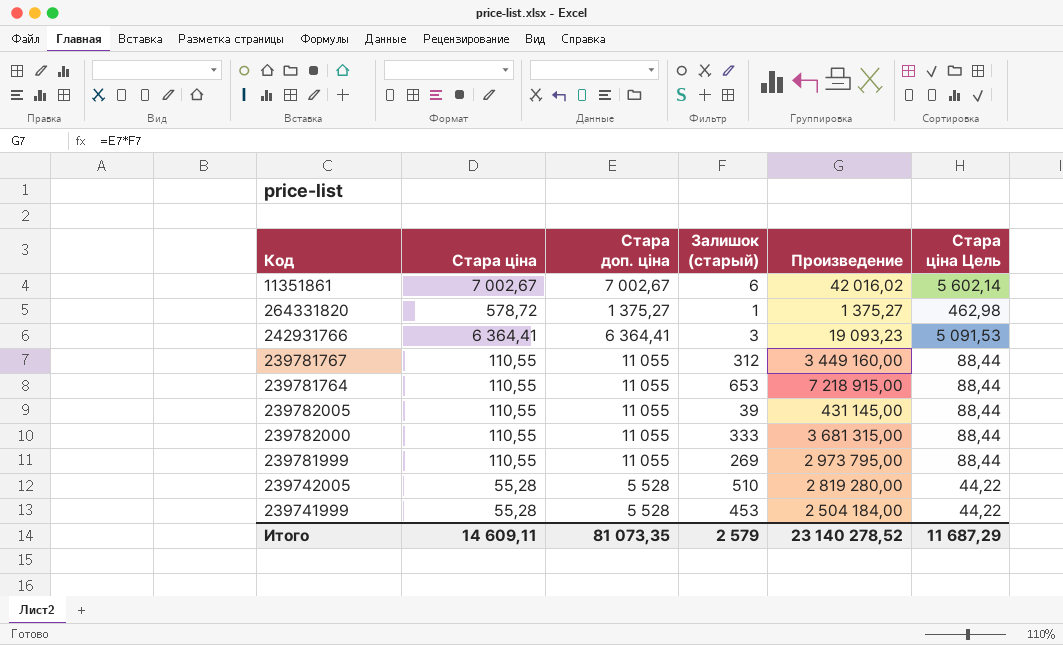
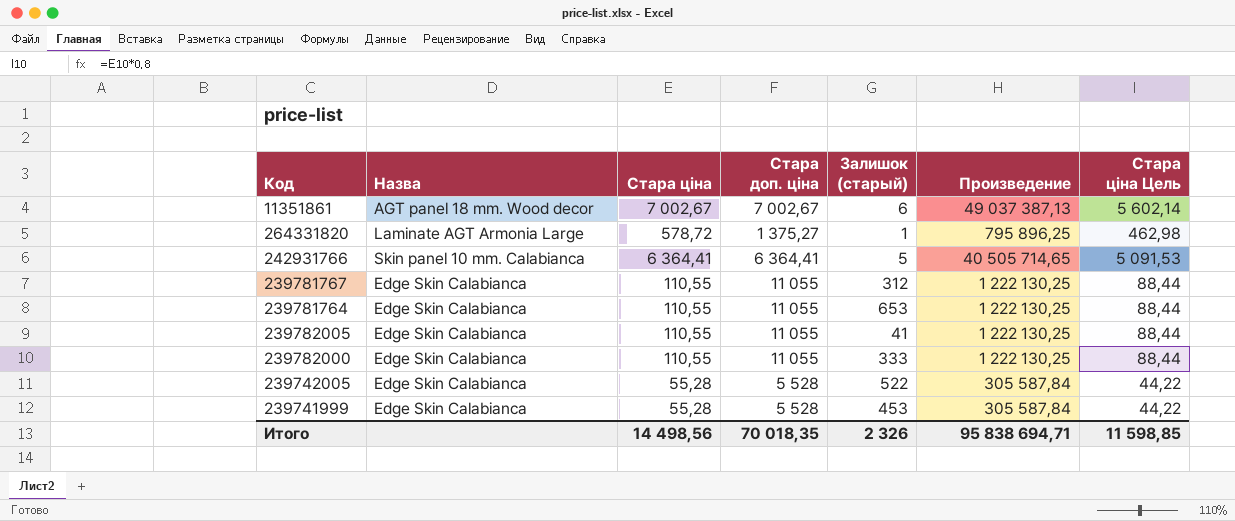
column Назва | position: none -> 2
column Произведение | formula: [Стара доп. ціна] * [Залишок (старый)] -> [Стара ціна] * [Стара доп. ціна]
row 239781999: 110,55 | 11 055 | 269 | 2 973 795,00 | 88,44 -> none
242931766 | Залишок (старый): 3 -> 5
239782005 | Залишок (старый): 39 -> 41
239742005 | Залишок (старый): 510 -> 522
Итого | Стара ціна: 14 609,11 -> 14 498,56
Итого | Стара доп. ціна: 81 073,35 -> 70 018,35
Итого | Залишок (старый): 2 579 -> 2 326
Итого | Произведение: 23 140 278,52 -> 95 838 694,71
Итого | Стара ціна Цель: 11 687,29 -> 11 598,85

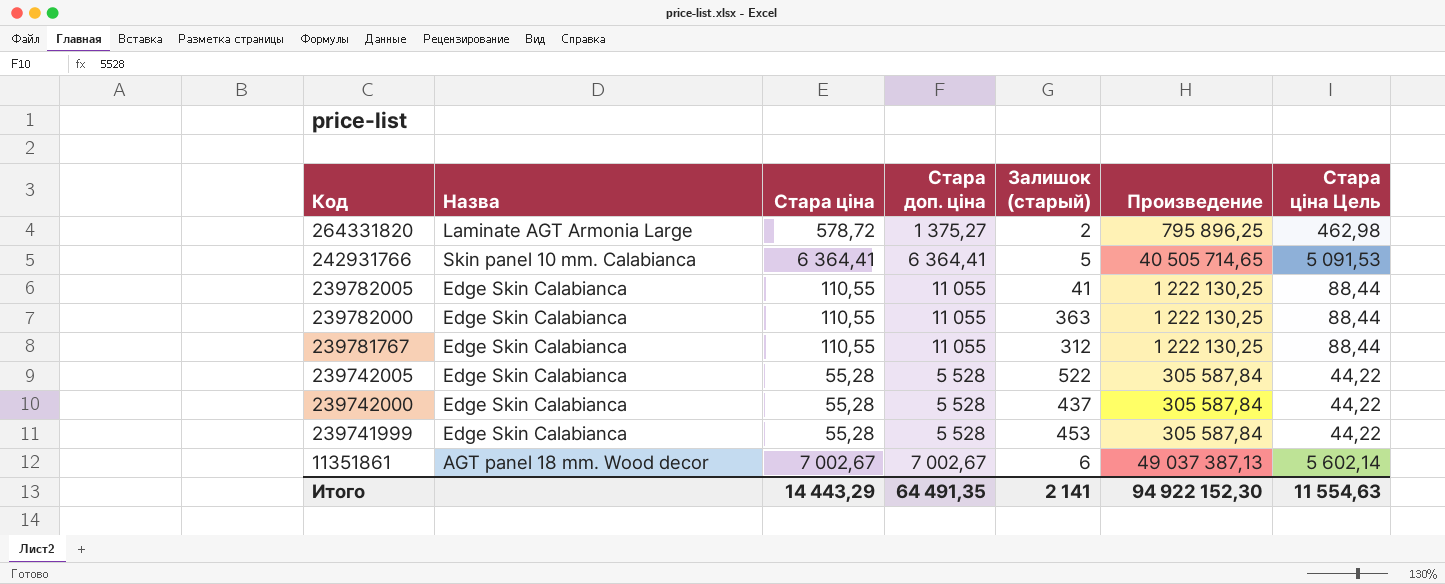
row order: none -> Код descending
row 239781764: Edge Skin Calabianca | 110,55 | 11 055 | 653 | 1 222 130,25 | 88,44 -> none
264331820 | Залишок (старый): 1 -> 2
239782000 | Залишок (старый): 333 -> 363
row 239742000: none -> Edge Skin Calabianca | 55,28 | 5 528 | 437 | 305 587,84 | 44,22
Итого | Стара ціна: 14 498,56 -> 14 443,29
Итого | Стара доп. ціна: 70 018,35 -> 64 491,35
Итого | Залишок (старый): 2 326 -> 2 141
Итого | Произведение: 95 838 694,71 -> 94 922 152,30
Итого | Стара ціна Цель: 11 598,85 -> 11 554,63

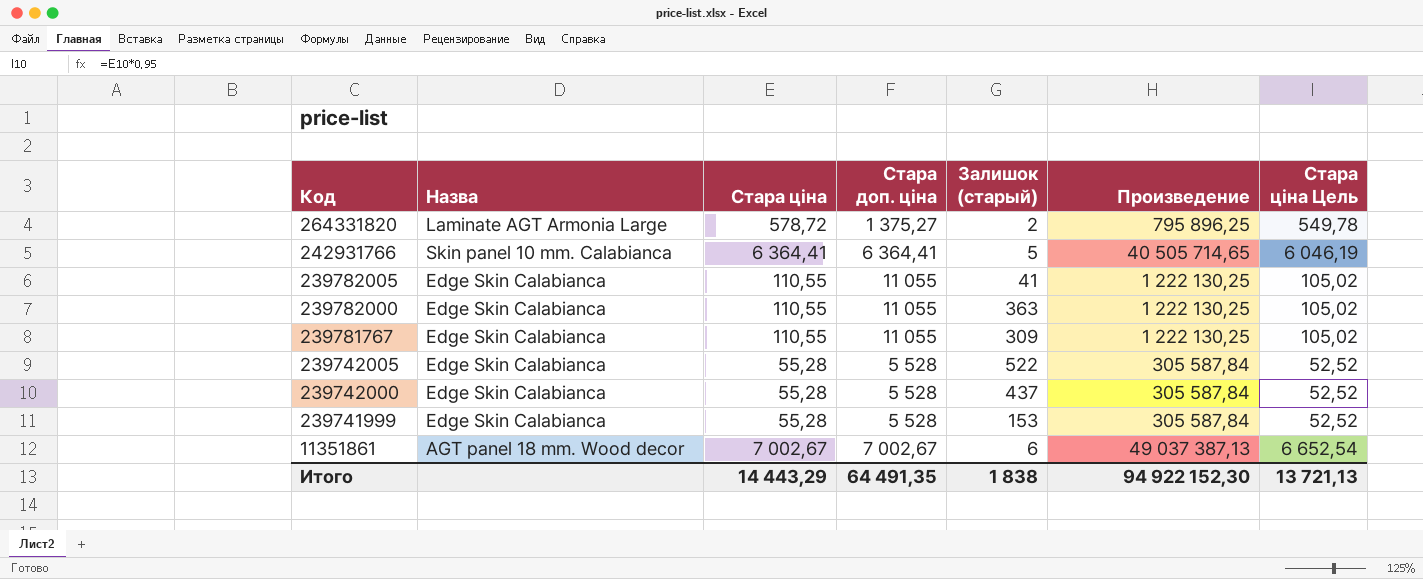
column Стара ціна Цель | formula: [Стара ціна] * 0,8 -> [Стара ціна] * 0,95
239781767 | Залишок (старый): 312 -> 309
239741999 | Залишок (старый): 453 -> 153
Итого | Залишок (старый): 2 141 -> 1 838
Итого | Стара ціна Цель: 11 554,63 -> 13 721,13

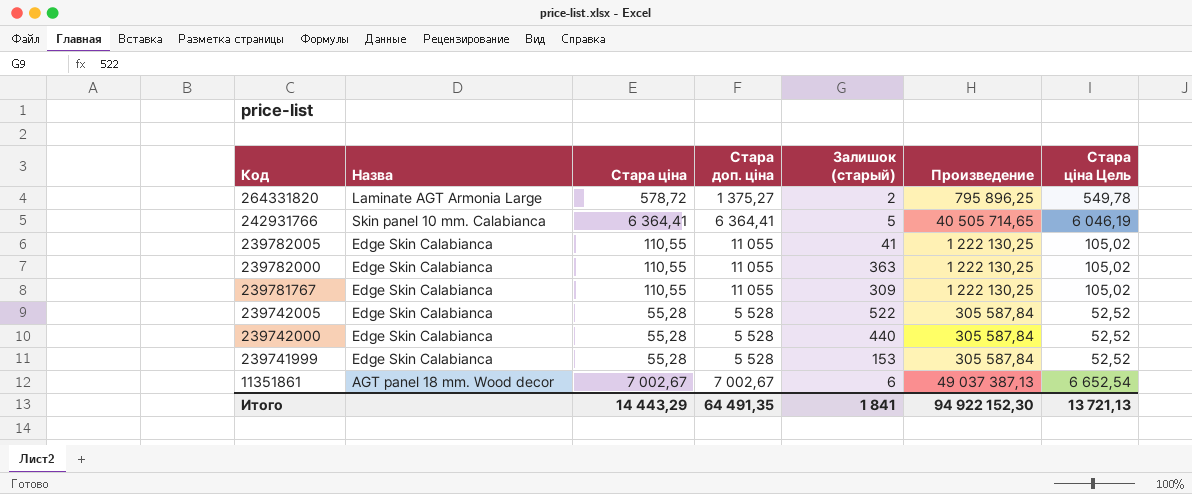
239742000 | Залишок (старый): 437 -> 440
Итого | Залишок (старый): 1 838 -> 1 841

